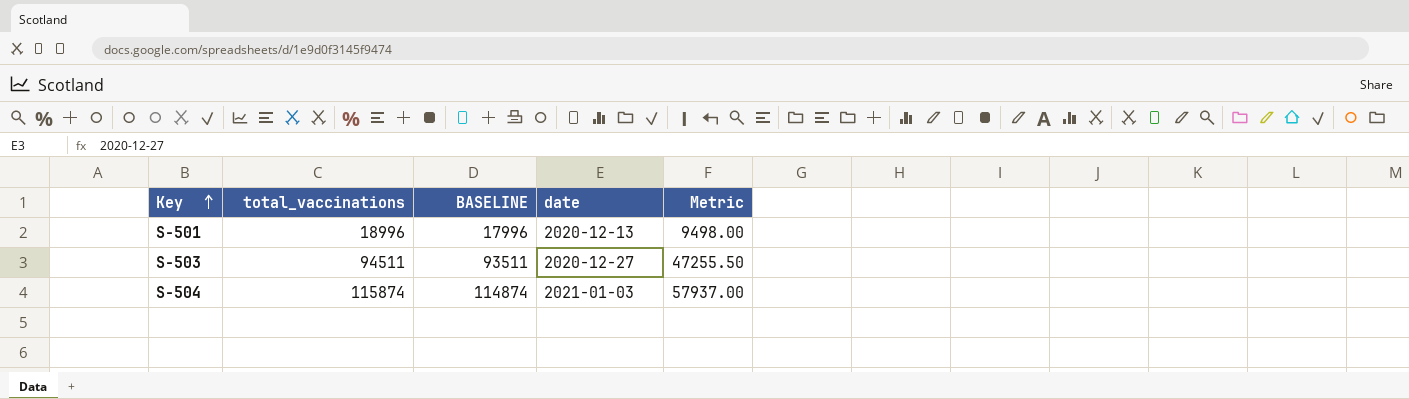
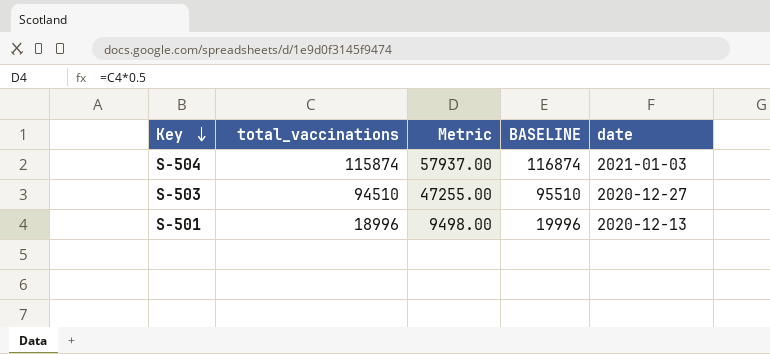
row order: Key ascending -> Key descending
column Metric | position: 5 -> 3
column BASELINE | formula: [total_vaccinations] - 1000 -> [total_vaccinations] + 1000
S-503 | total_vaccinations: 94511 -> 94510
S-503 | Metric: 47255.50 -> 47255.00

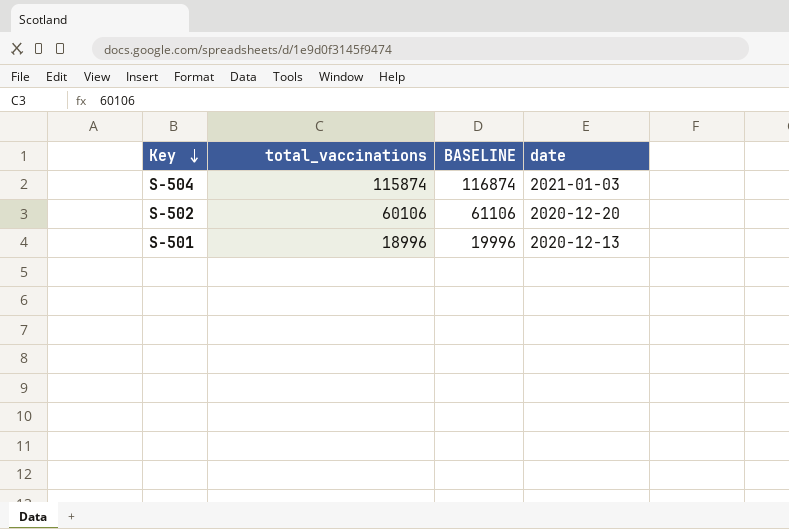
column Metric | formula: [total_vaccinations] * 0.5 -> none
row S-503: 94510 | 47255.00 | 95510 | 2020-12-27 -> none
row S-502: none -> 60106 | 61106 | 2020-12-20

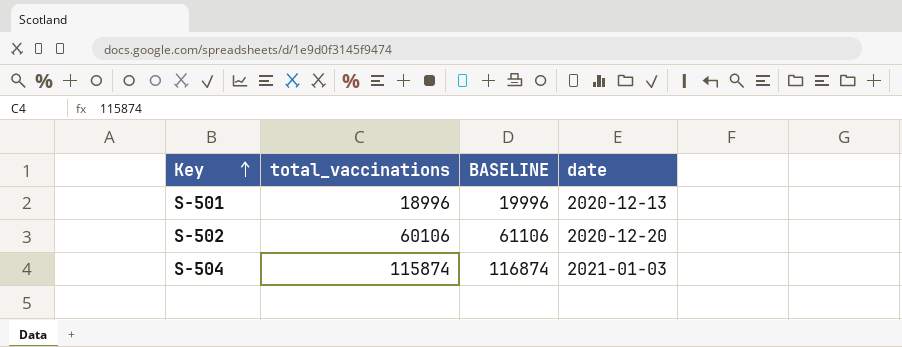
row order: Key descending -> Key ascending

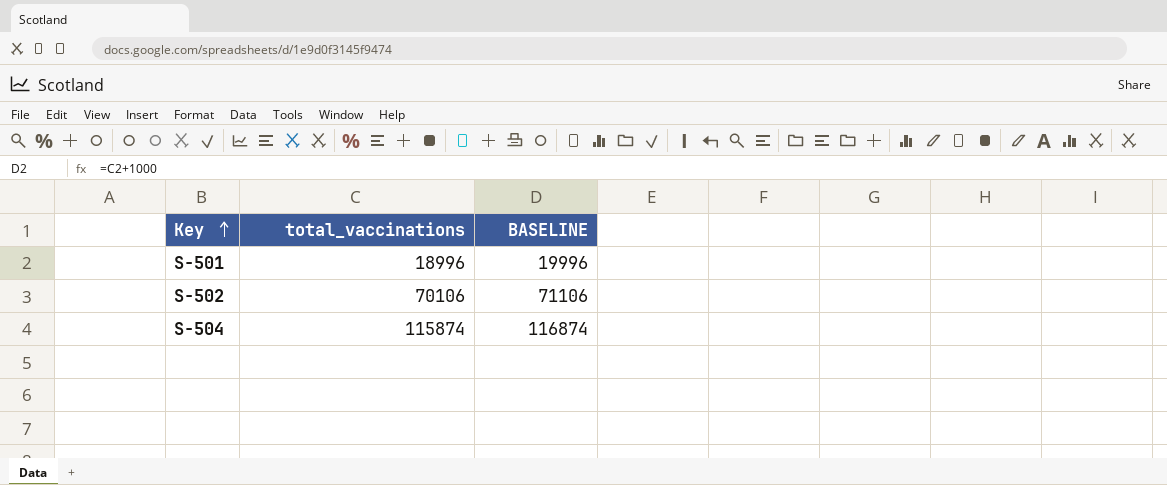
column date | position: 4 -> none
S-502 | total_vaccinations: 60106 -> 70106
S-502 | BASELINE: 61106 -> 71106

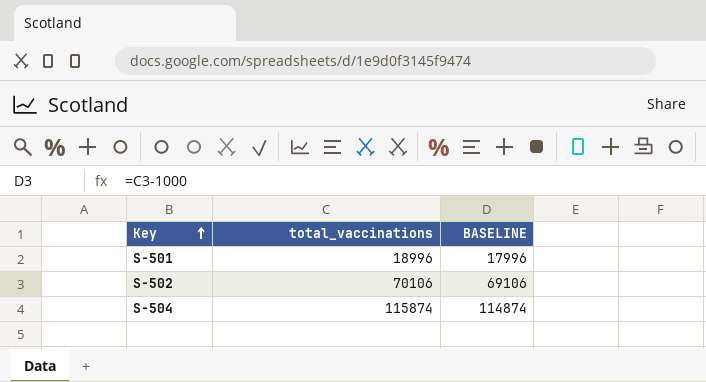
column BASELINE | formula: [total_vaccinations] + 1000 -> [total_vaccinations] - 1000

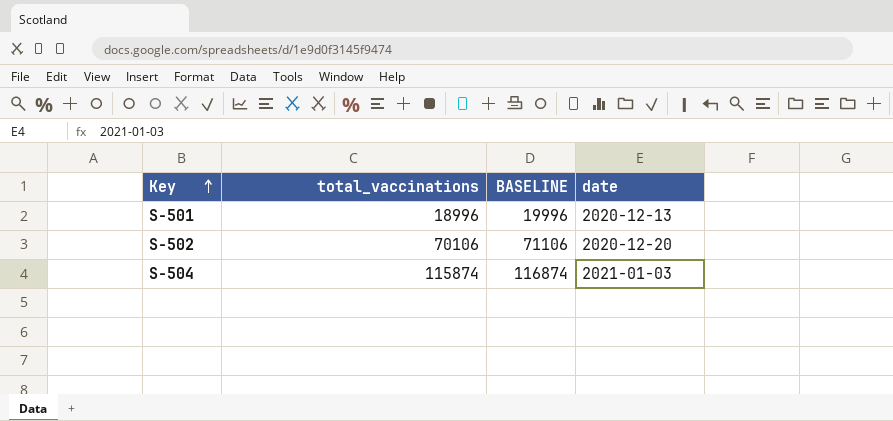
column BASELINE | formula: [total_vaccinations] - 1000 -> [total_vaccinations] + 1000
column date | position: none -> 4

